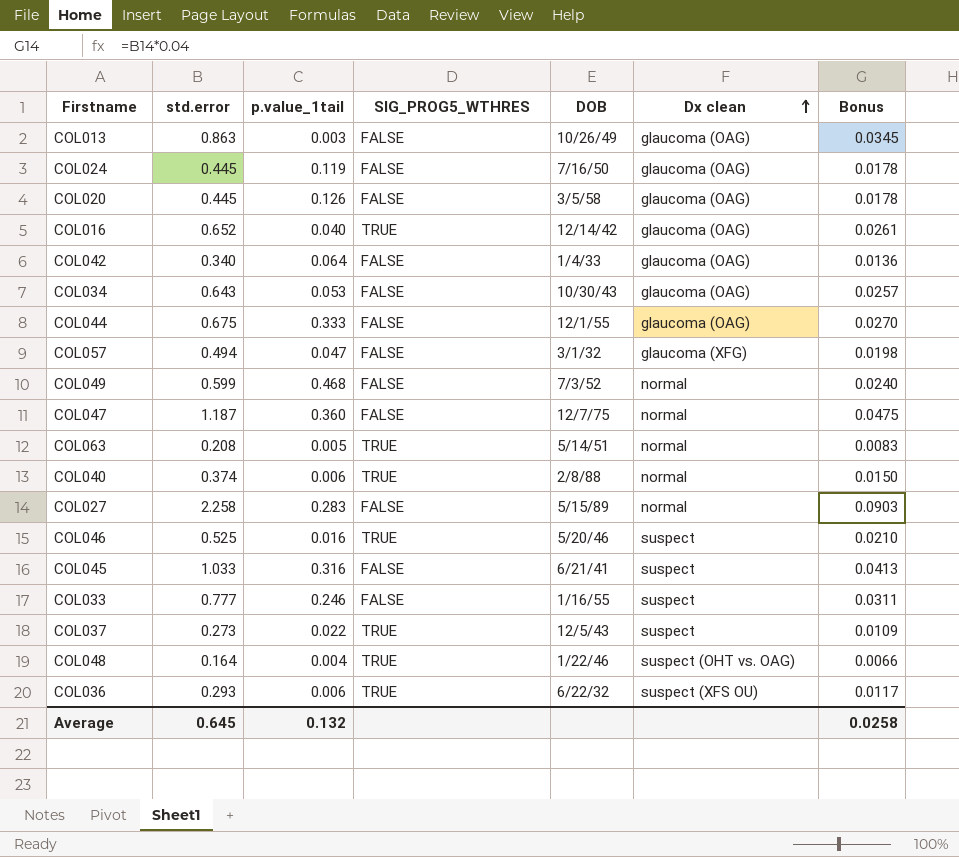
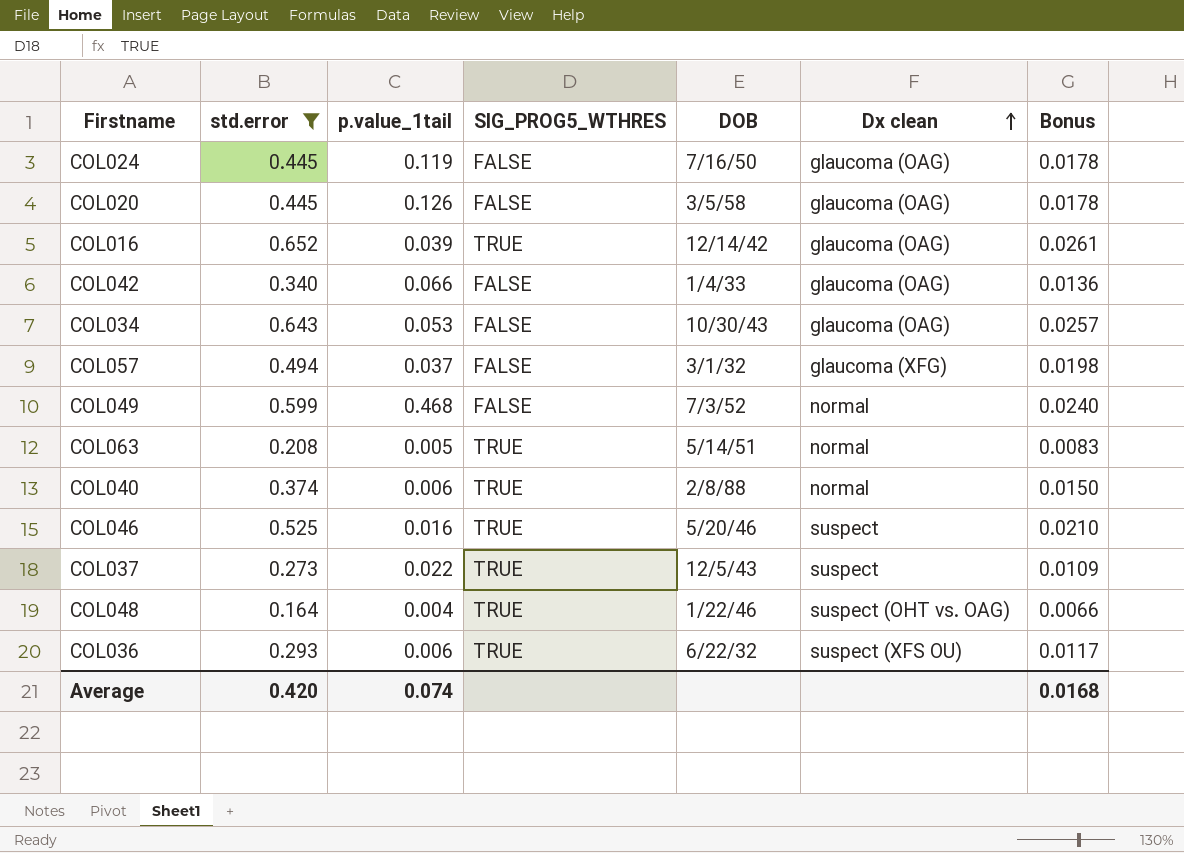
filter: none -> std.error <= 0.652
COL016 | p.value_1tail: 0.040 -> 0.039
COL042 | p.value_1tail: 0.064 -> 0.066
COL057 | p.value_1tail: 0.047 -> 0.037
Average | std.error: 0.645 -> 0.420
Average | p.value_1tail: 0.132 -> 0.074
Average | Bonus: 0.0258 -> 0.0168

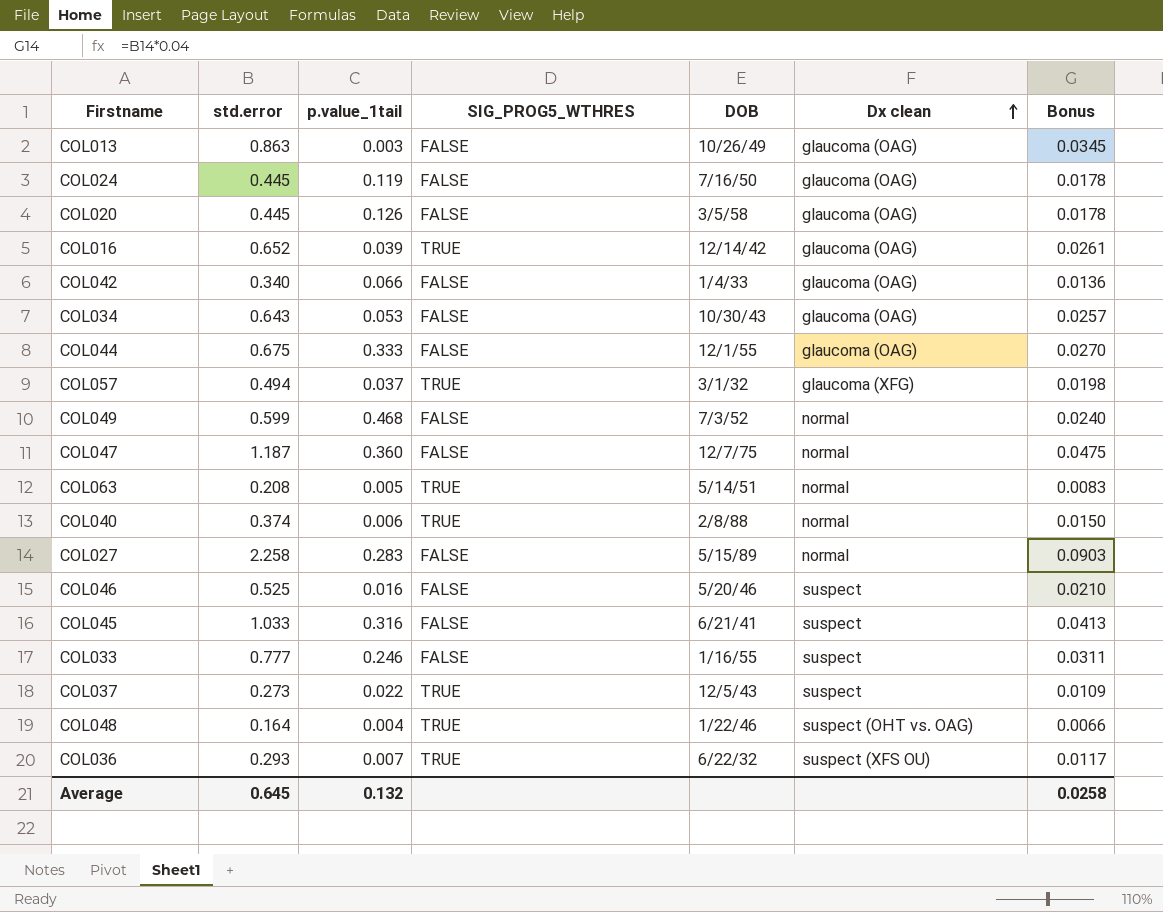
filter: std.error <= 0.652 -> none
COL057 | SIG_PROG5_WTHRES: FALSE -> TRUE
COL046 | SIG_PROG5_WTHRES: TRUE -> FALSE
COL036 | p.value_1tail: 0.006 -> 0.007
Average | std.error: 0.420 -> 0.645
Average | p.value_1tail: 0.074 -> 0.132
Average | Bonus: 0.0168 -> 0.0258

